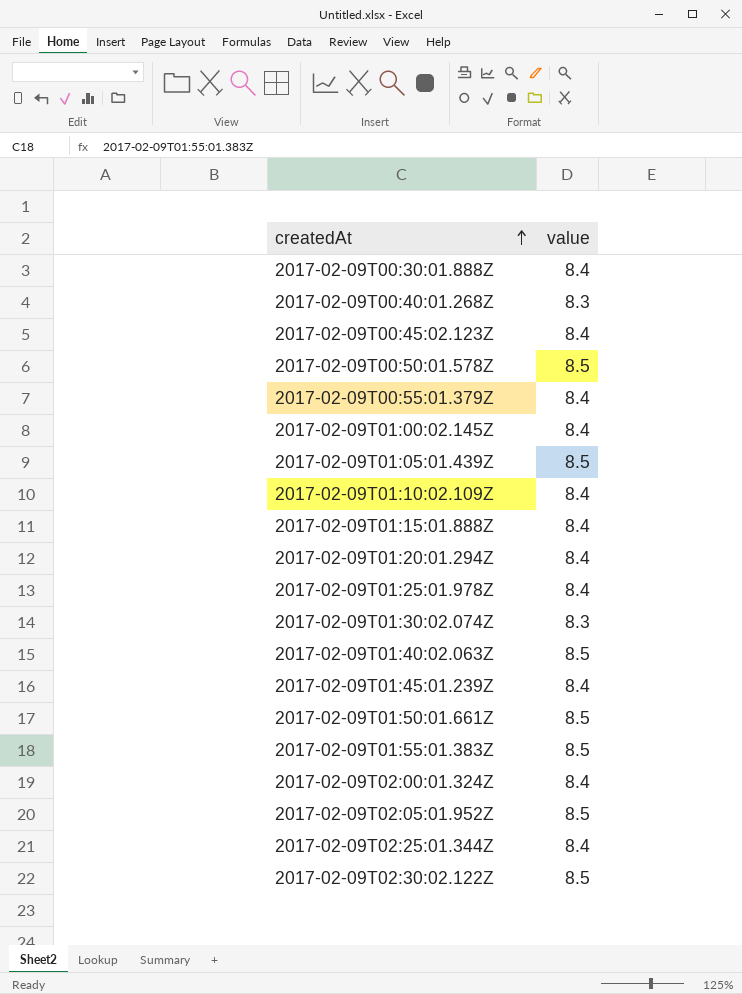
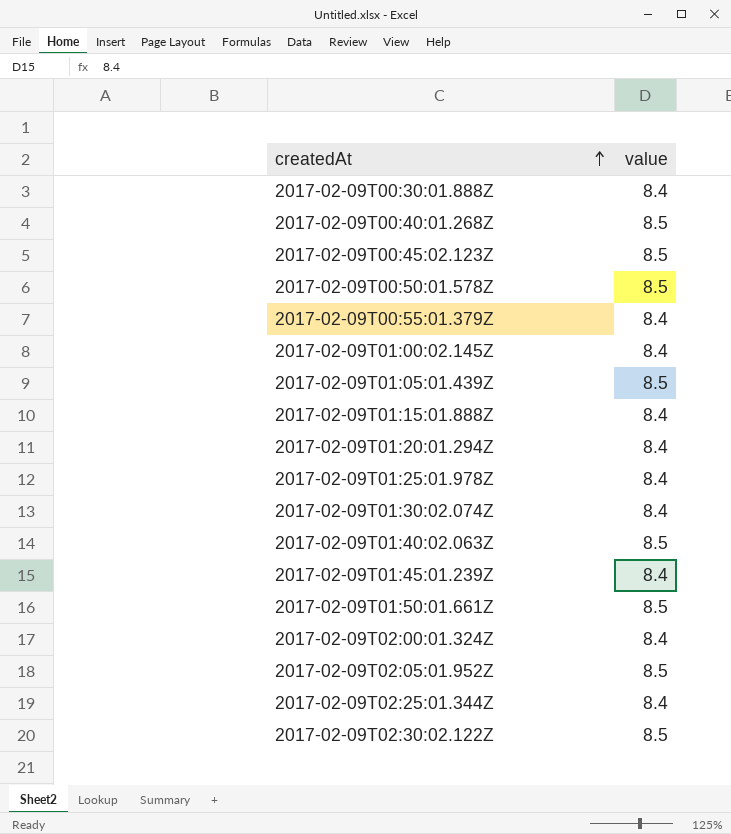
row 2017-02-09T01:10:02.109Z: 8.4 -> none
row 2017-02-09T01:55:01.383Z: 8.5 -> none
2017-02-09T00:40:01.268Z | value: 8.3 -> 8.5
2017-02-09T00:45:02.123Z | value: 8.4 -> 8.5
2017-02-09T01:30:02.074Z | value: 8.3 -> 8.4

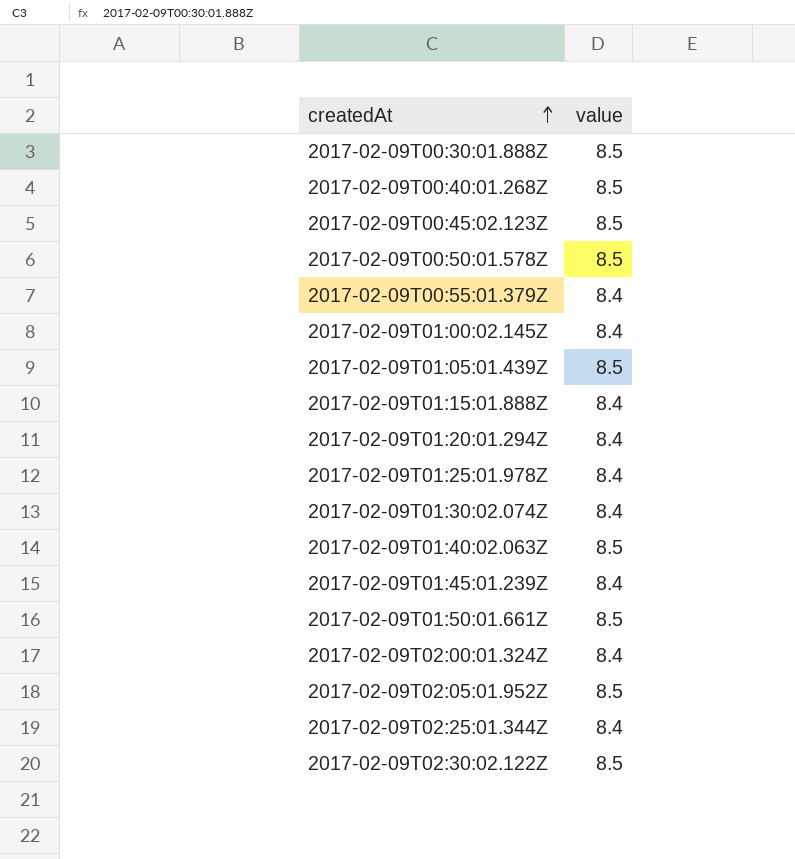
2017-02-09T00:30:01.888Z | value: 8.4 -> 8.5

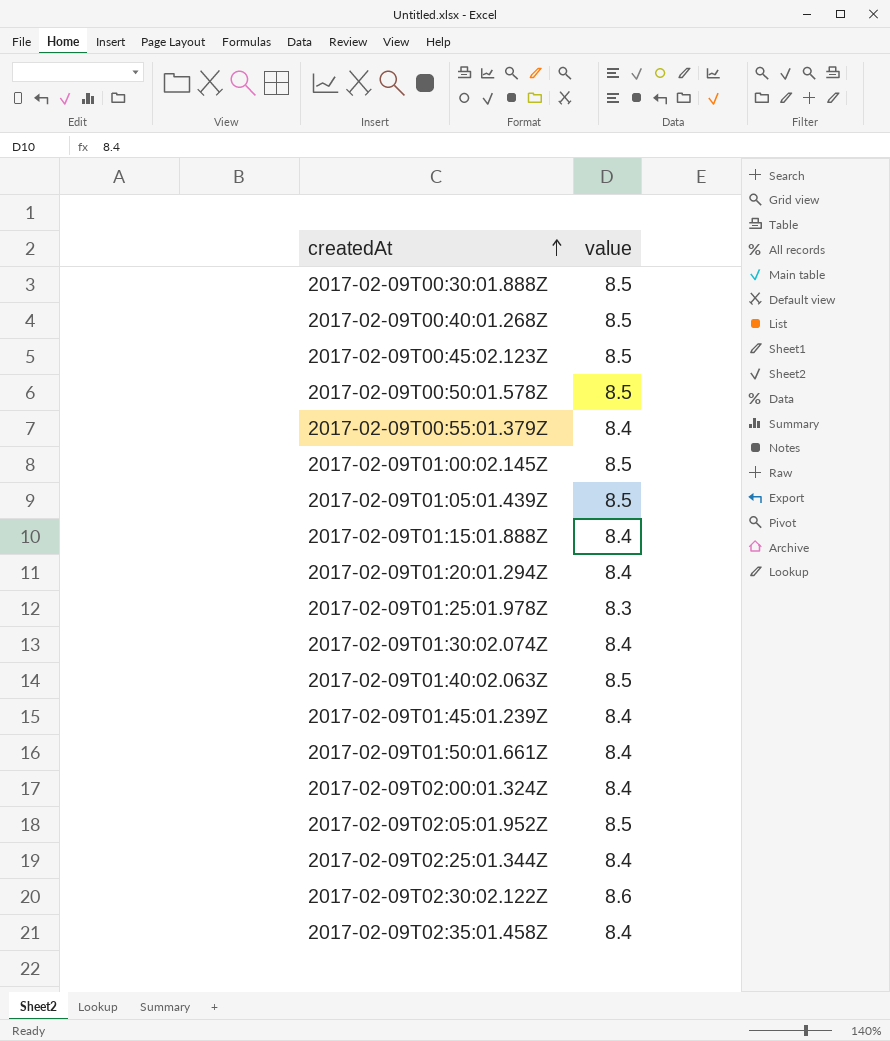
2017-02-09T01:00:02.145Z | value: 8.4 -> 8.5
2017-02-09T01:25:01.978Z | value: 8.4 -> 8.3
2017-02-09T01:50:01.661Z | value: 8.5 -> 8.4
2017-02-09T02:30:02.122Z | value: 8.5 -> 8.6
row 2017-02-09T02:35:01.458Z: none -> 8.4

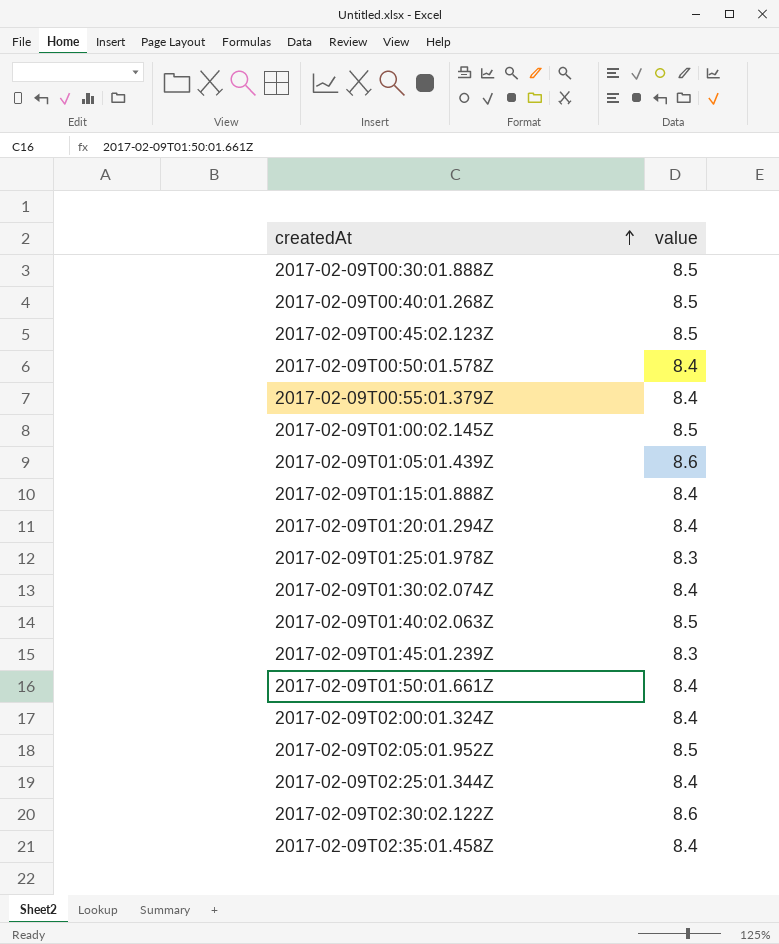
2017-02-09T00:50:01.578Z | value: 8.5 -> 8.4
2017-02-09T01:05:01.439Z | value: 8.5 -> 8.6
2017-02-09T01:45:01.239Z | value: 8.4 -> 8.3

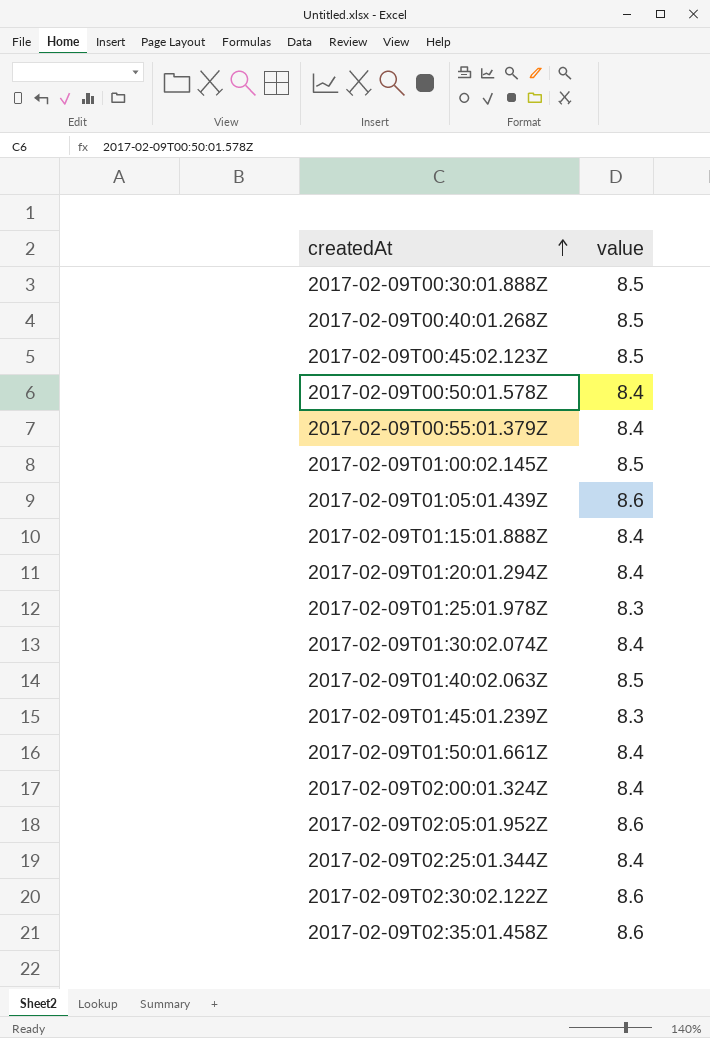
2017-02-09T02:05:01.952Z | value: 8.5 -> 8.6
2017-02-09T02:35:01.458Z | value: 8.4 -> 8.6

